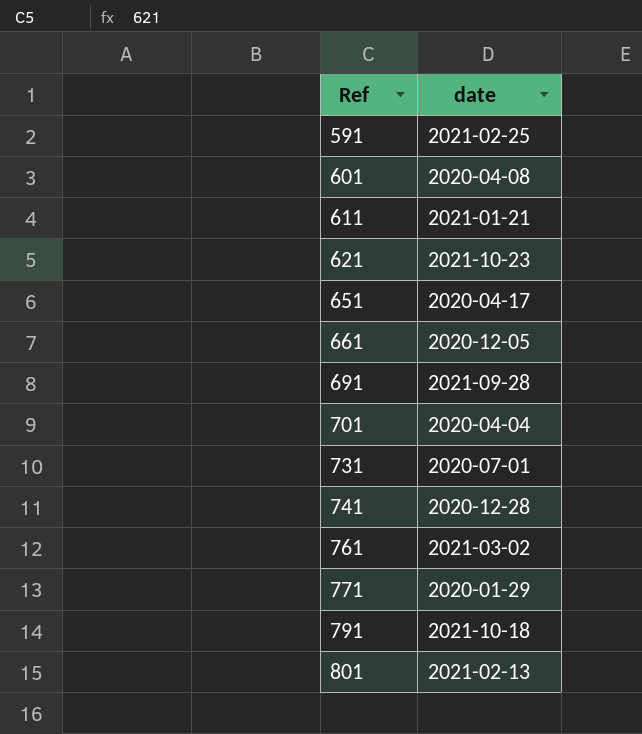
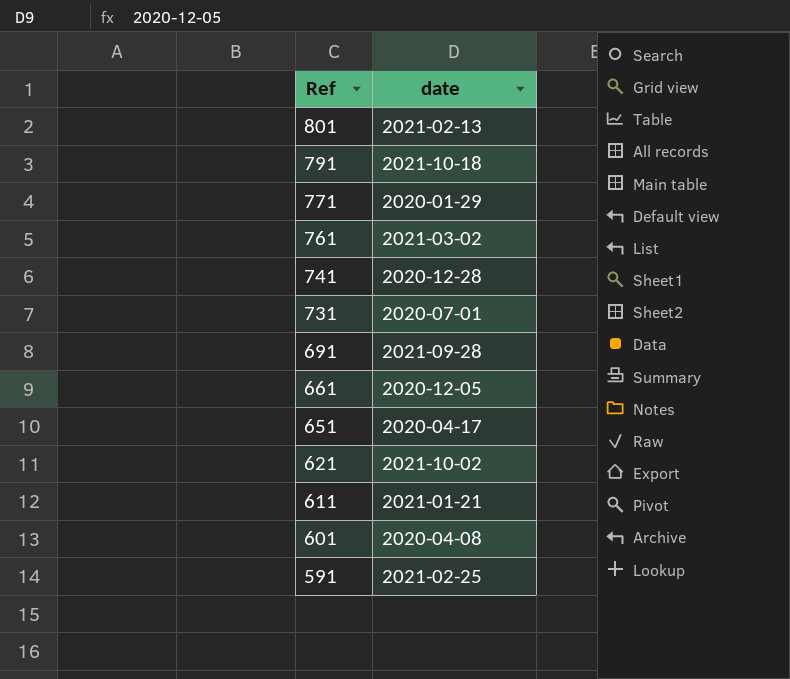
row order: Ref ascending -> Ref descending
row 701: 2020-04-04 -> none
621 | date: 2021-10-23 -> 2021-10-02

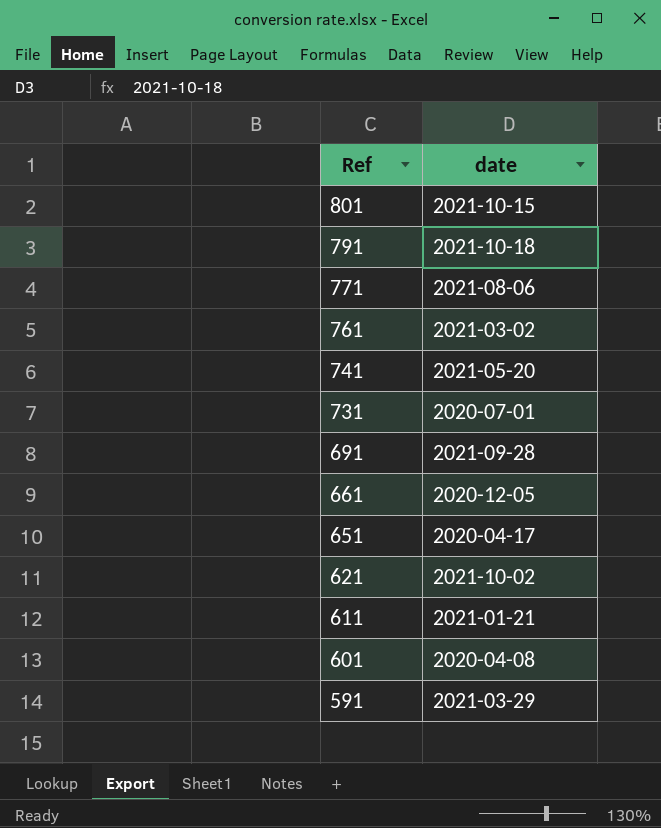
801 | date: 2021-02-13 -> 2021-10-15
771 | date: 2020-01-29 -> 2021-08-06
741 | date: 2020-12-28 -> 2021-05-20
591 | date: 2021-02-25 -> 2021-03-29

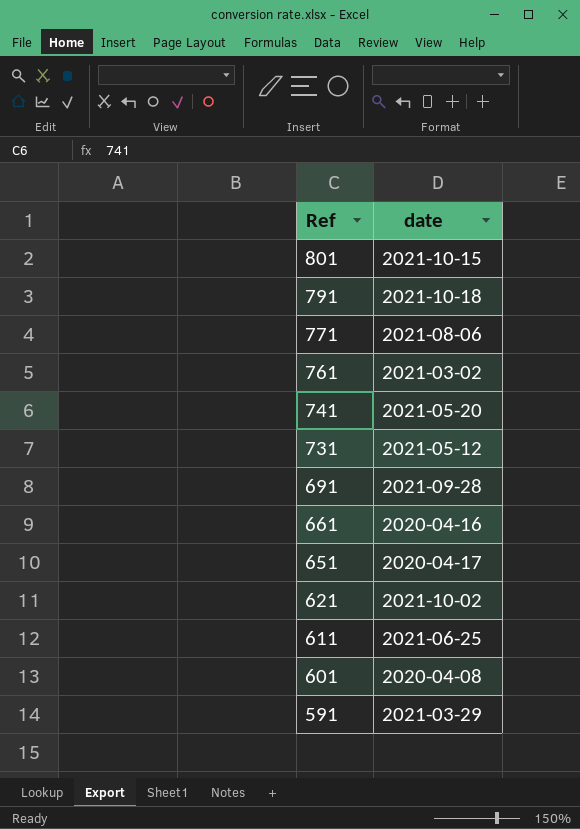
731 | date: 2020-07-01 -> 2021-05-12
661 | date: 2020-12-05 -> 2020-04-16
611 | date: 2021-01-21 -> 2021-06-25

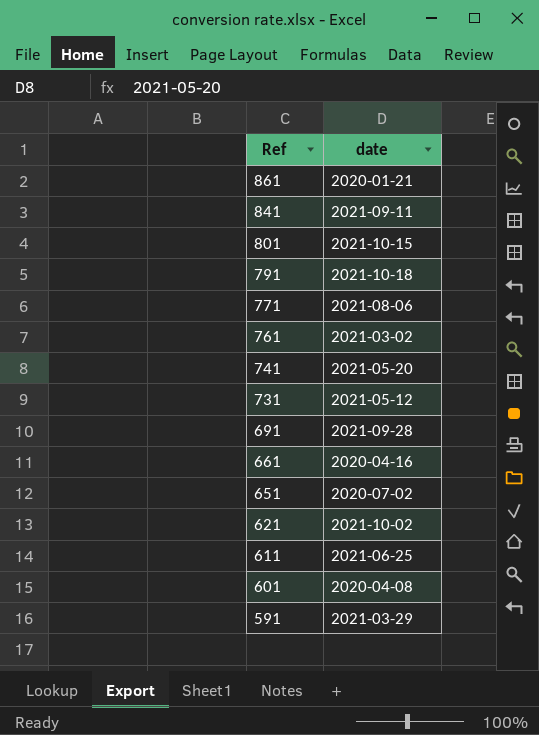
row 861: none -> 2020-01-21
row 841: none -> 2021-09-11
651 | date: 2020-04-17 -> 2020-07-02

